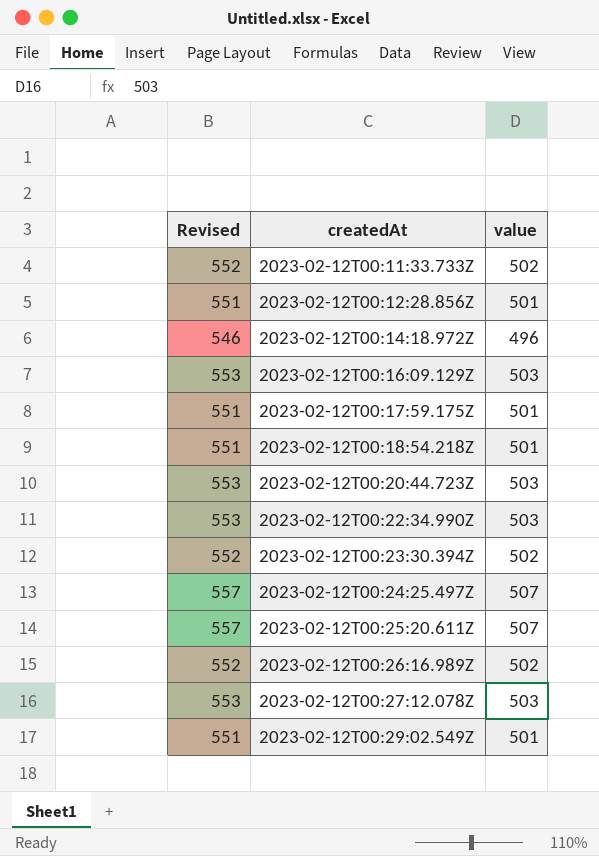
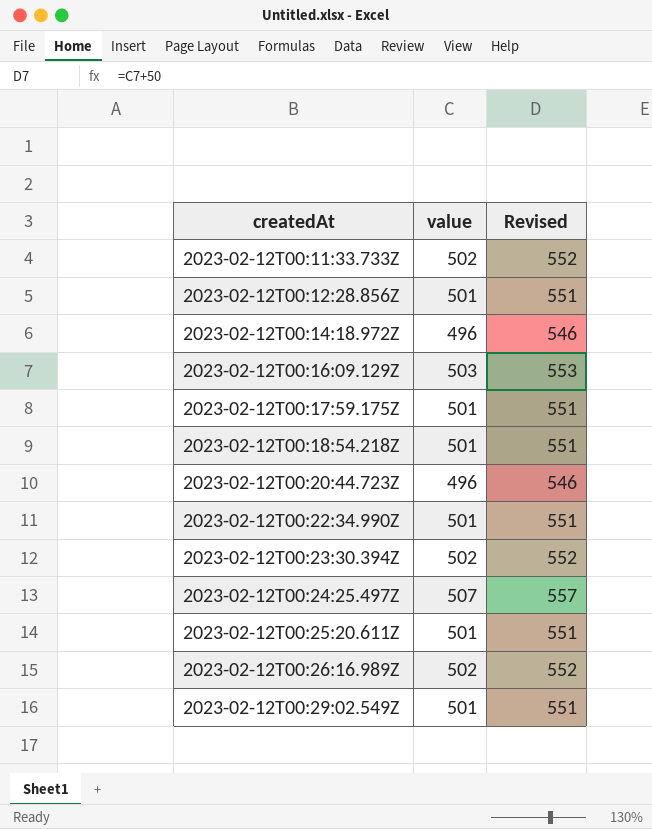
column Revised | position: 1 -> 3
row 2023-02-12T00:27:12.078Z: 553 | 503 -> none
2023-02-12T00:20:44.723Z | value: 503 -> 496
2023-02-12T00:20:44.723Z | Revised: 553 -> 546
2023-02-12T00:22:34.990Z | value: 503 -> 501
2023-02-12T00:22:34.990Z | Revised: 553 -> 551
2023-02-12T00:25:20.611Z | value: 507 -> 501
2023-02-12T00:25:20.611Z | Revised: 557 -> 551

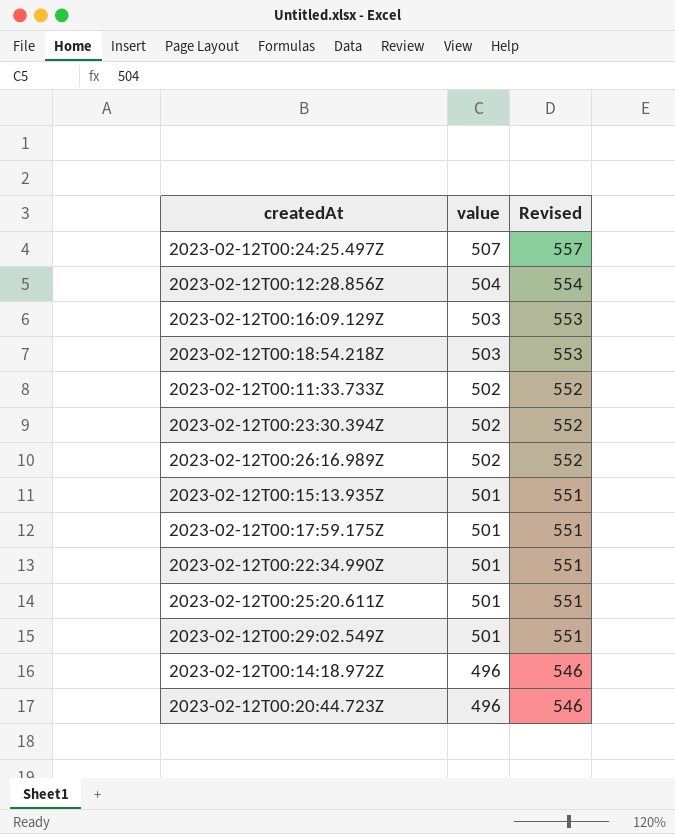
row order: createdAt ascending -> value descending
2023-02-12T00:12:28.856Z | value: 501 -> 504
2023-02-12T00:12:28.856Z | Revised: 551 -> 554
2023-02-12T00:18:54.218Z | value: 501 -> 503
2023-02-12T00:18:54.218Z | Revised: 551 -> 553
row 2023-02-12T00:15:13.935Z: none -> 501 | 551

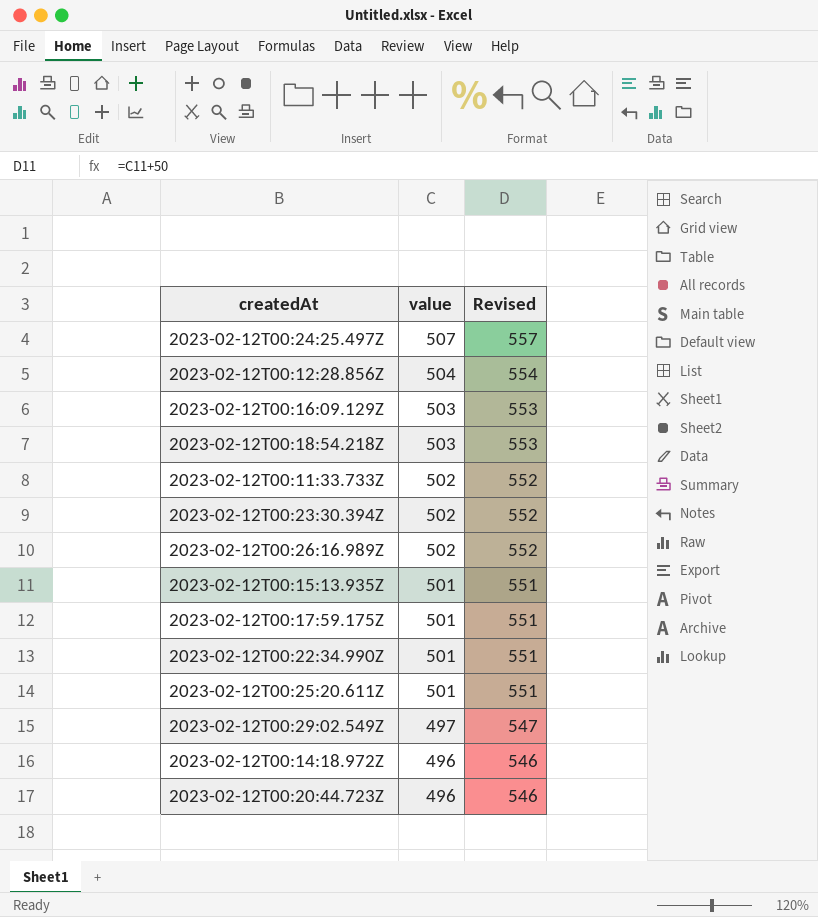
2023-02-12T00:29:02.549Z | value: 501 -> 497
2023-02-12T00:29:02.549Z | Revised: 551 -> 547

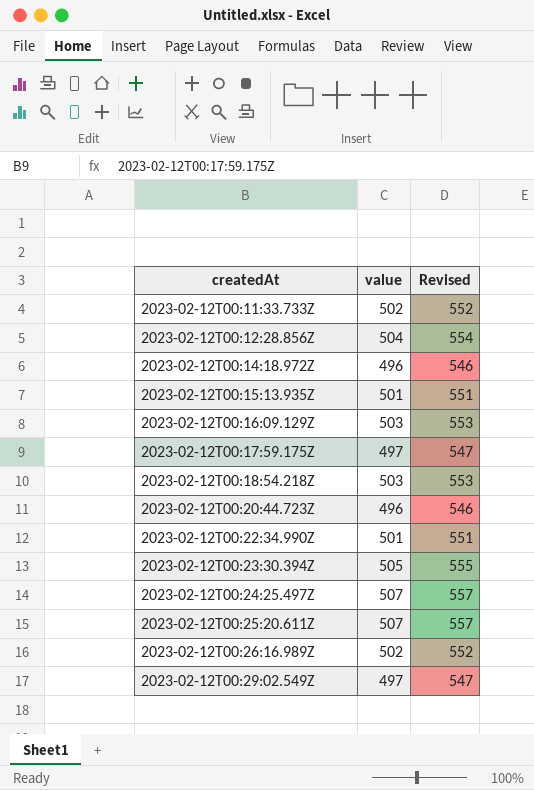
row order: value descending -> createdAt ascending
2023-02-12T00:17:59.175Z | value: 501 -> 497
2023-02-12T00:17:59.175Z | Revised: 551 -> 547
2023-02-12T00:23:30.394Z | value: 502 -> 505
2023-02-12T00:23:30.394Z | Revised: 552 -> 555
2023-02-12T00:25:20.611Z | value: 501 -> 507
2023-02-12T00:25:20.611Z | Revised: 551 -> 557

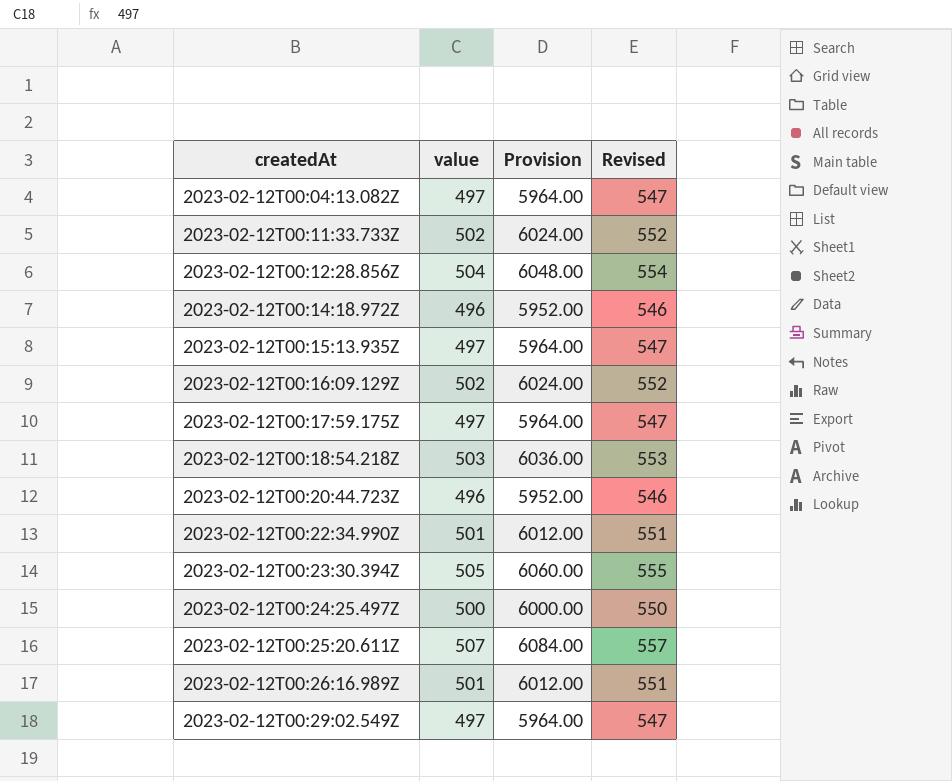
column Provision | formula: none -> [value] * 12
row 2023-02-12T00:04:13.082Z: none -> 497 | 5964.00 | 547
2023-02-12T00:15:13.935Z | value: 501 -> 497
2023-02-12T00:15:13.935Z | Revised: 551 -> 547
2023-02-12T00:16:09.129Z | value: 503 -> 502
2023-02-12T00:16:09.129Z | Revised: 553 -> 552
2023-02-12T00:24:25.497Z | value: 507 -> 500
2023-02-12T00:24:25.497Z | Revised: 557 -> 550
2023-02-12T00:26:16.989Z | value: 502 -> 501
2023-02-12T00:26:16.989Z | Revised: 552 -> 551

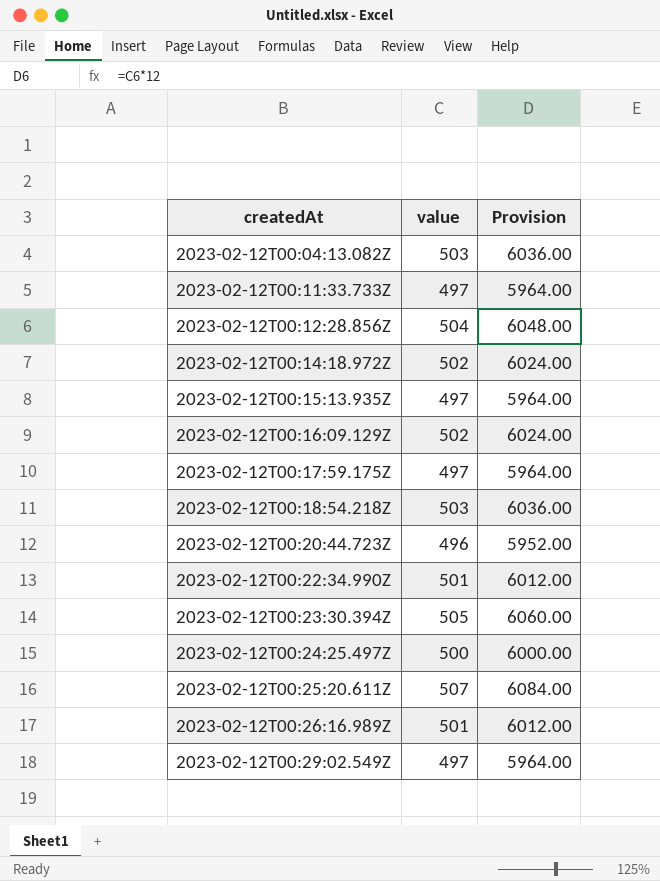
column Revised | formula: [value] + 50 -> none
2023-02-12T00:04:13.082Z | value: 497 -> 503
2023-02-12T00:04:13.082Z | Provision: 5964.00 -> 6036.00
2023-02-12T00:11:33.733Z | value: 502 -> 497
2023-02-12T00:11:33.733Z | Provision: 6024.00 -> 5964.00
2023-02-12T00:14:18.972Z | value: 496 -> 502
2023-02-12T00:14:18.972Z | Provision: 5952.00 -> 6024.00

